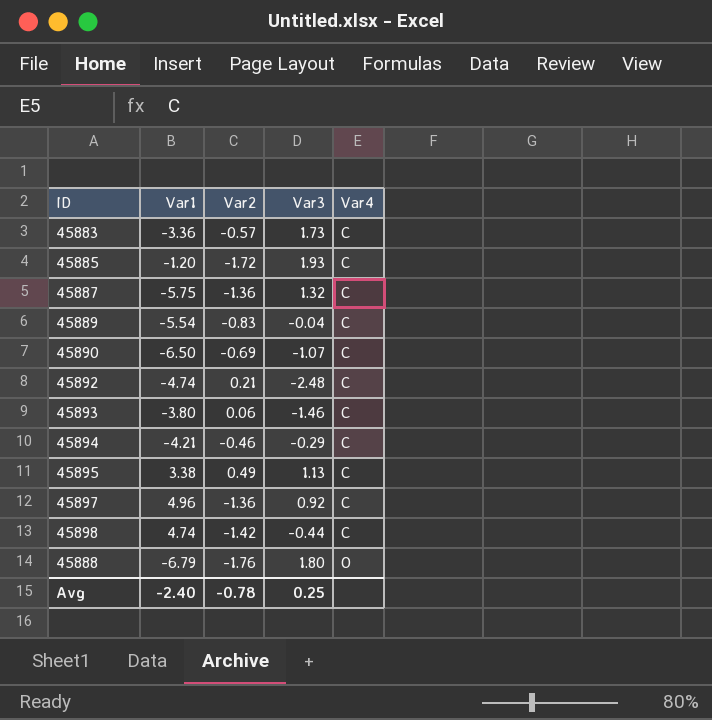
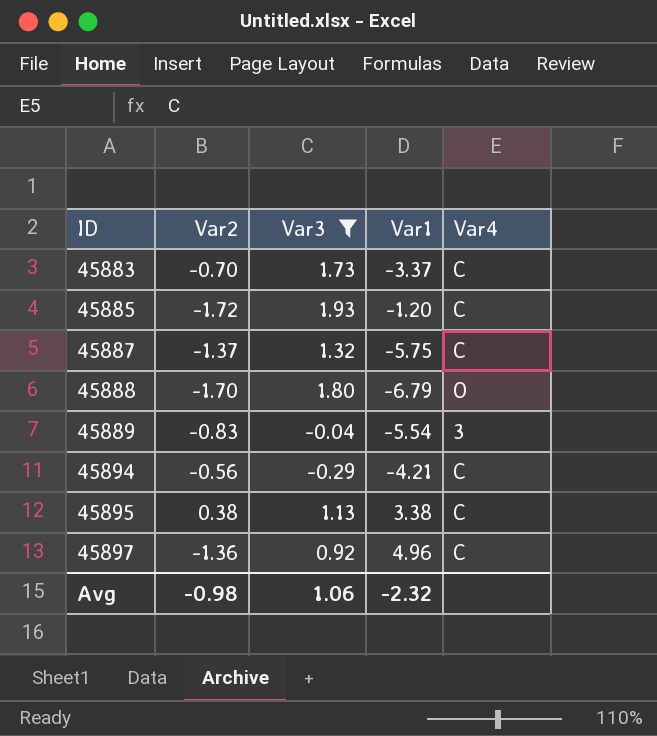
filter: none -> Var3 >= -0.29
row order: Var4 ascending -> ID ascending
column Var1 | position: 2 -> 4
45883 | Var2: -0.57 -> -0.70
45883 | Var1: -3.36 -> -3.37
45887 | Var2: -1.36 -> -1.37
45888 | Var2: -1.76 -> -1.70
45889 | Var4: C -> 3
45894 | Var2: -0.46 -> -0.56
45895 | Var2: 0.49 -> 0.38
Avg | Var2: -0.78 -> -0.98
Avg | Var3: 0.25 -> 1.06
Avg | Var1: -2.40 -> -2.32

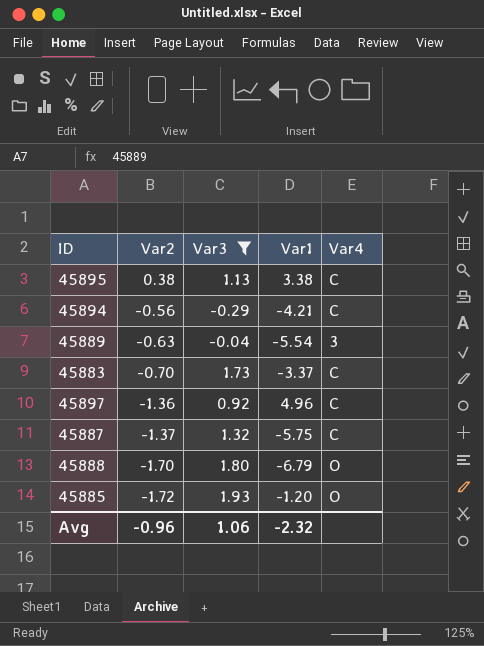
row order: ID ascending -> Var2 descending
45889 | Var2: -0.83 -> -0.63
45885 | Var4: C -> O
Avg | Var2: -0.98 -> -0.96

